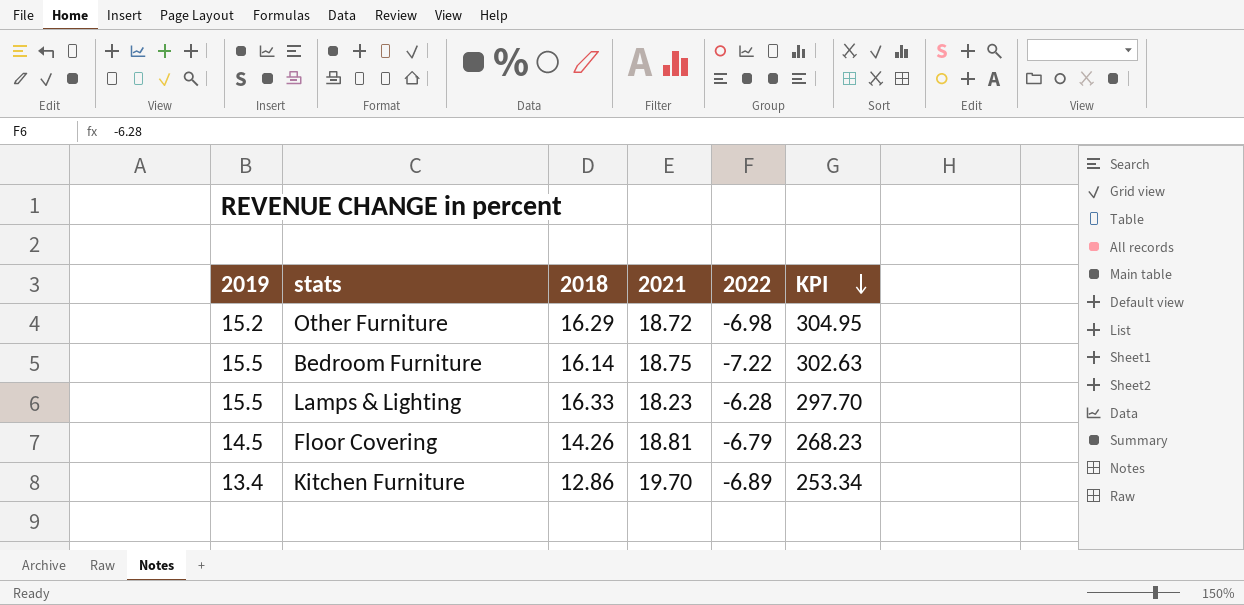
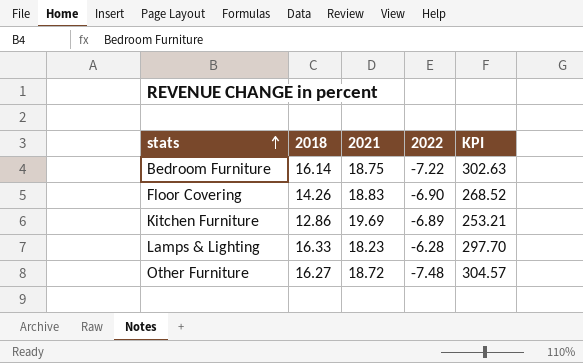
row order: KPI descending -> stats ascending
column 2019 | position: 1 -> none
Floor Covering | 2021: 18.81 -> 18.83
Floor Covering | 2022: -6.79 -> -6.90
Floor Covering | KPI: 268.23 -> 268.52
Kitchen Furniture | 2021: 19.70 -> 19.69
Kitchen Furniture | KPI: 253.34 -> 253.21
Other Furniture | 2018: 16.29 -> 16.27
Other Furniture | 2022: -6.98 -> -7.48
Other Furniture | KPI: 304.95 -> 304.57

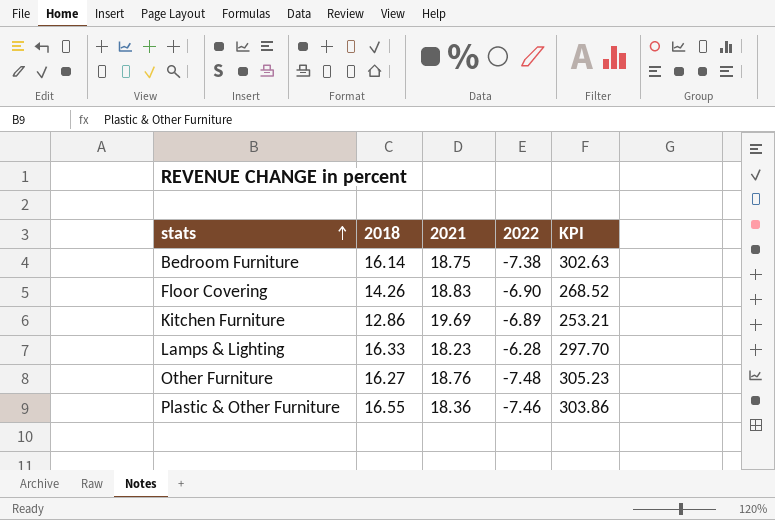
Bedroom Furniture | 2022: -7.22 -> -7.38
Other Furniture | 2021: 18.72 -> 18.76
Other Furniture | KPI: 304.57 -> 305.23
row Plastic & Other Furniture: none -> 16.55 | 18.36 | -7.46 | 303.86

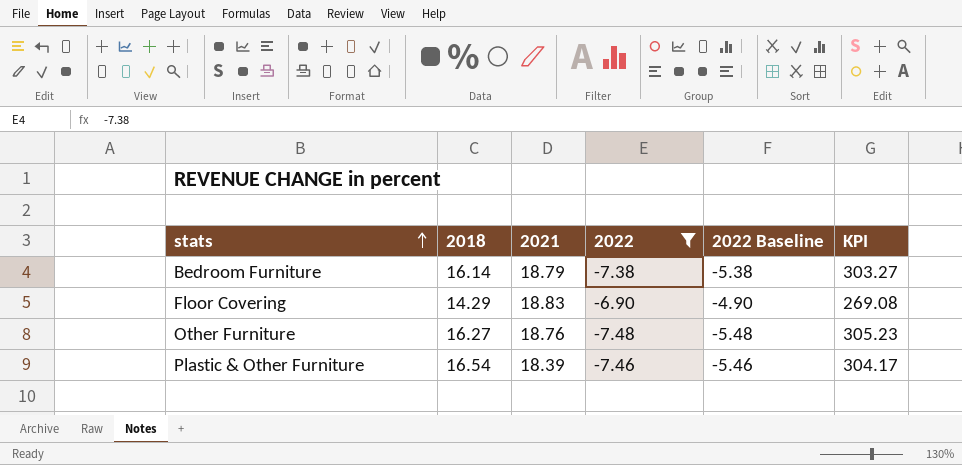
filter: none -> 2022 <= -6.90
column 2022 Baseline | formula: none -> [2022] + 2
Bedroom Furniture | 2021: 18.75 -> 18.79
Bedroom Furniture | KPI: 302.63 -> 303.27
Floor Covering | 2018: 14.26 -> 14.29
Floor Covering | KPI: 268.52 -> 269.08
Plastic & Other Furniture | 2018: 16.55 -> 16.54
Plastic & Other Furniture | 2021: 18.36 -> 18.39
Plastic & Other Furniture | KPI: 303.86 -> 304.17

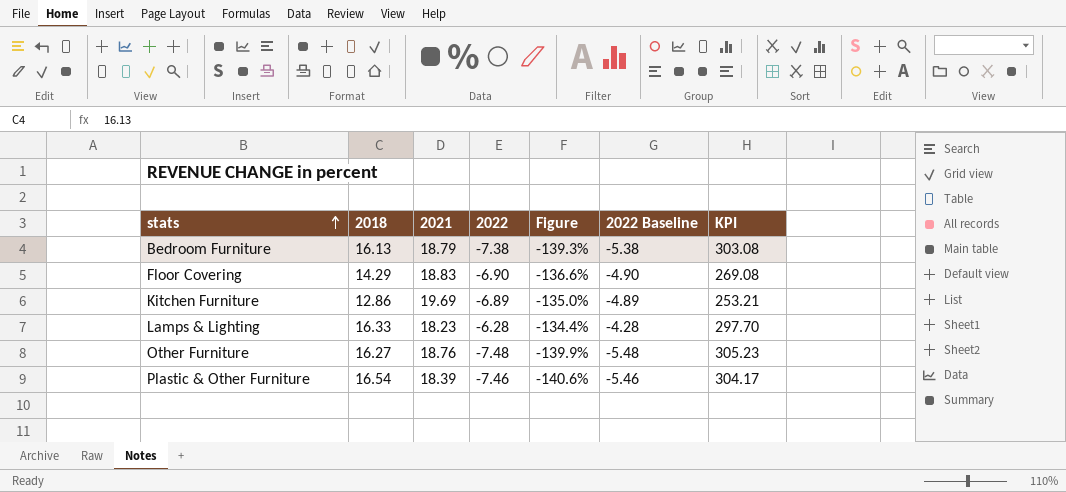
filter: 2022 <= -6.90 -> none
column Figure | formula: none -> ([2022] - [2021]) / [2021]
Bedroom Furniture | 2018: 16.14 -> 16.13
Bedroom Furniture | KPI: 303.27 -> 303.08

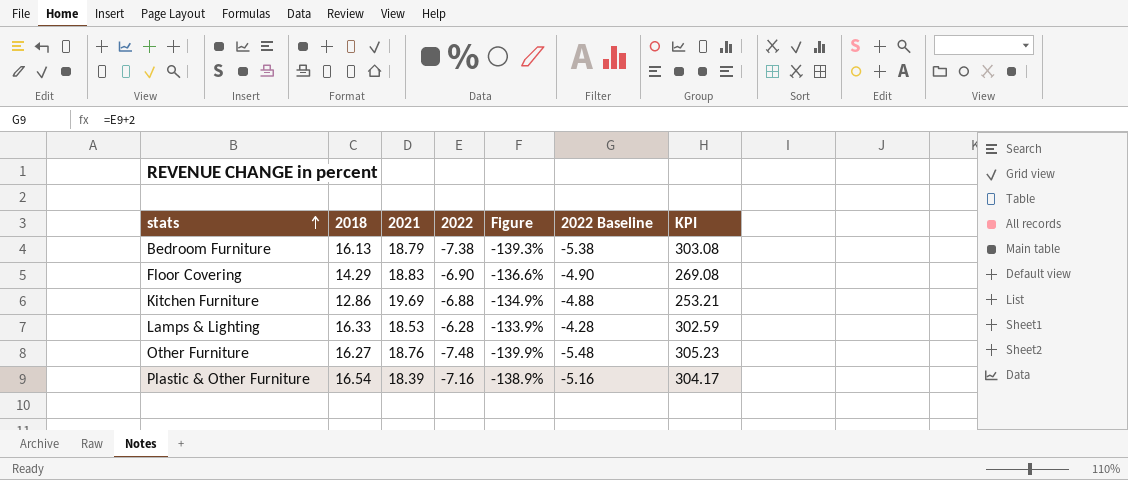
Kitchen Furniture | 2022: -6.89 -> -6.88
Kitchen Furniture | Figure: -135.0% -> -134.9%
Kitchen Furniture | 2022 Baseline: -4.89 -> -4.88
Lamps & Lighting | 2021: 18.23 -> 18.53
Lamps & Lighting | Figure: -134.4% -> -133.9%
Lamps & Lighting | KPI: 297.70 -> 302.59
Plastic & Other Furniture | 2022: -7.46 -> -7.16
Plastic & Other Furniture | Figure: -140.6% -> -138.9%
Plastic & Other Furniture | 2022 Baseline: -5.46 -> -5.16

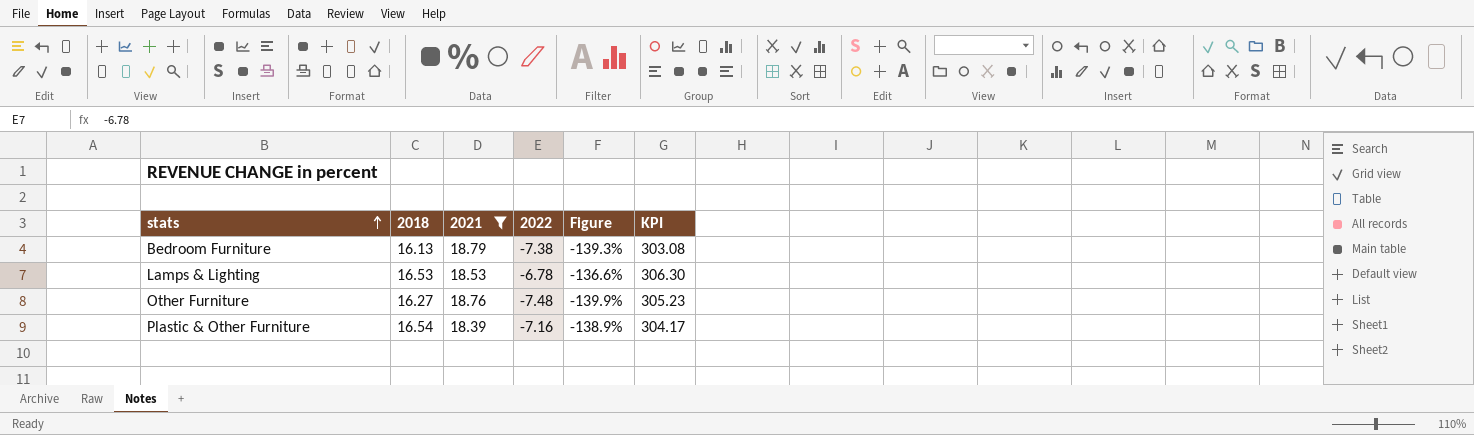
filter: none -> 2021 <= 18.79
column 2022 Baseline | formula: [2022] + 2 -> none
Lamps & Lighting | 2018: 16.33 -> 16.53
Lamps & Lighting | 2022: -6.28 -> -6.78
Lamps & Lighting | Figure: -133.9% -> -136.6%
Lamps & Lighting | KPI: 302.59 -> 306.30

